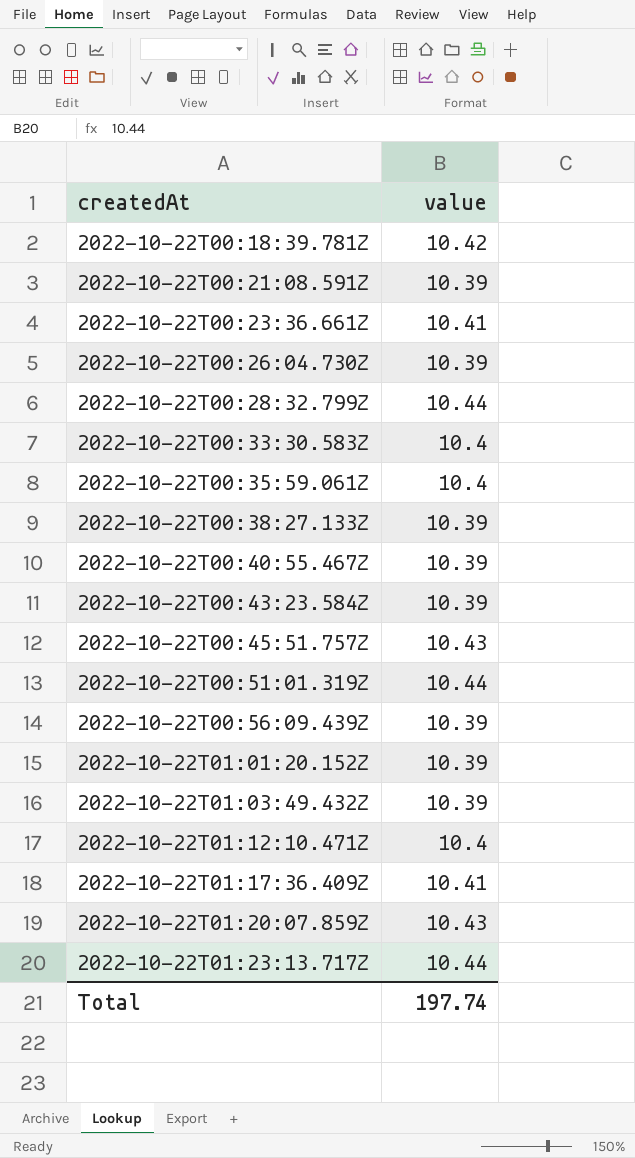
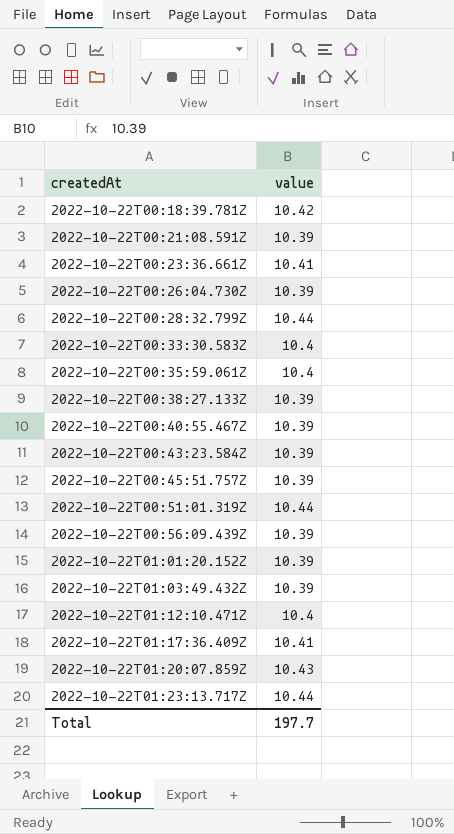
2022-10-22T00:45:51.757Z | value: 10.43 -> 10.39
Total | value: 197.74 -> 197.7

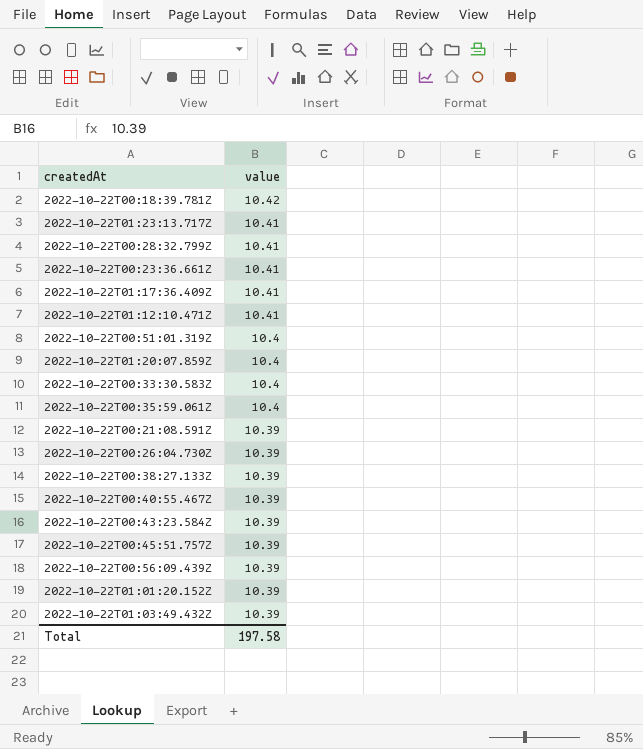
row order: createdAt ascending -> value descending
2022-10-22T01:23:13.717Z | value: 10.44 -> 10.41
2022-10-22T00:28:32.799Z | value: 10.44 -> 10.41
2022-10-22T01:12:10.471Z | value: 10.4 -> 10.41
2022-10-22T00:51:01.319Z | value: 10.44 -> 10.4
2022-10-22T01:20:07.859Z | value: 10.43 -> 10.4
Total | value: 197.7 -> 197.58

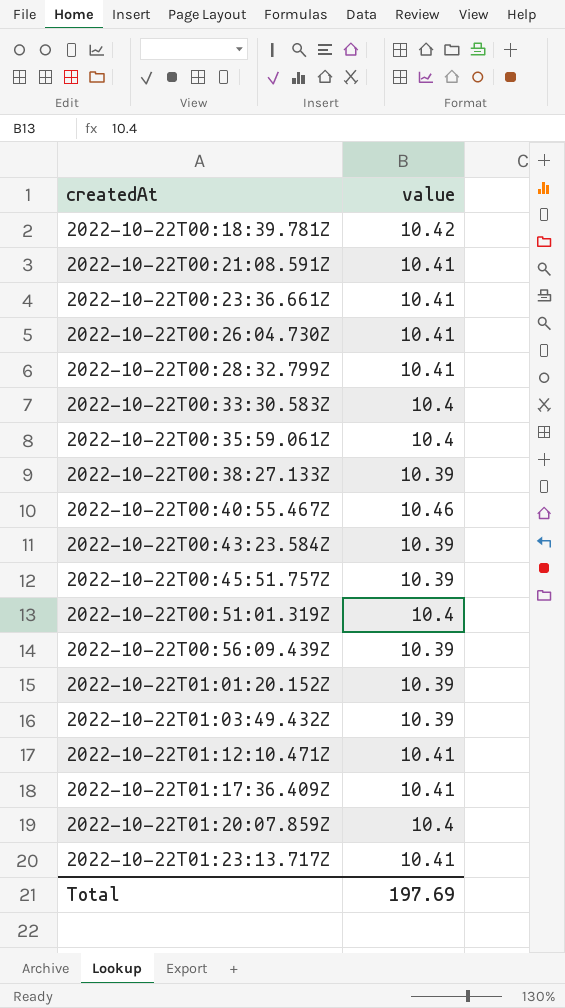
row order: value descending -> createdAt ascending
2022-10-22T00:21:08.591Z | value: 10.39 -> 10.41
2022-10-22T00:26:04.730Z | value: 10.39 -> 10.41
2022-10-22T00:40:55.467Z | value: 10.39 -> 10.46
Total | value: 197.58 -> 197.69

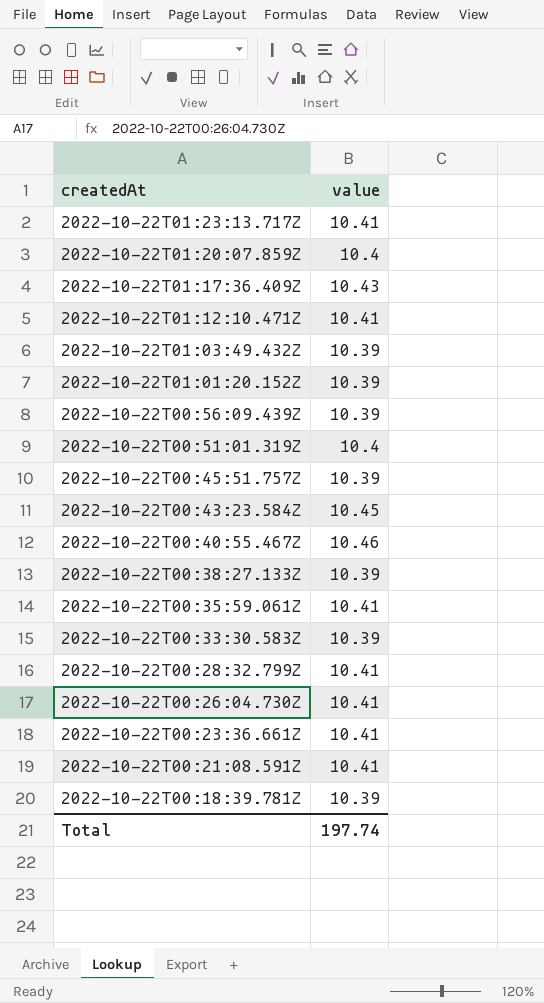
row order: createdAt ascending -> createdAt descending
2022-10-22T01:17:36.409Z | value: 10.41 -> 10.43
2022-10-22T00:43:23.584Z | value: 10.39 -> 10.45
2022-10-22T00:35:59.061Z | value: 10.4 -> 10.41
2022-10-22T00:33:30.583Z | value: 10.4 -> 10.39
2022-10-22T00:18:39.781Z | value: 10.42 -> 10.39
Total | value: 197.69 -> 197.74

